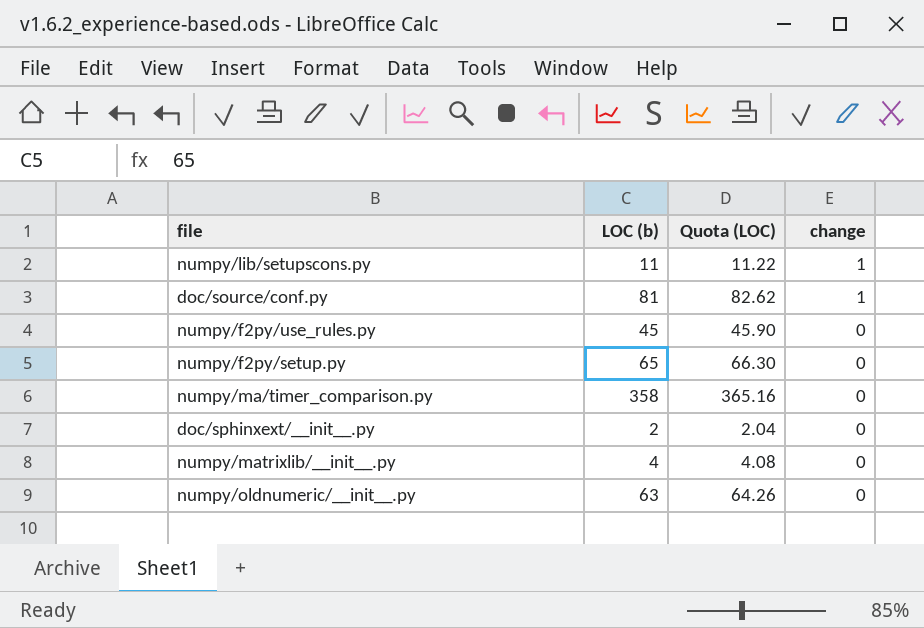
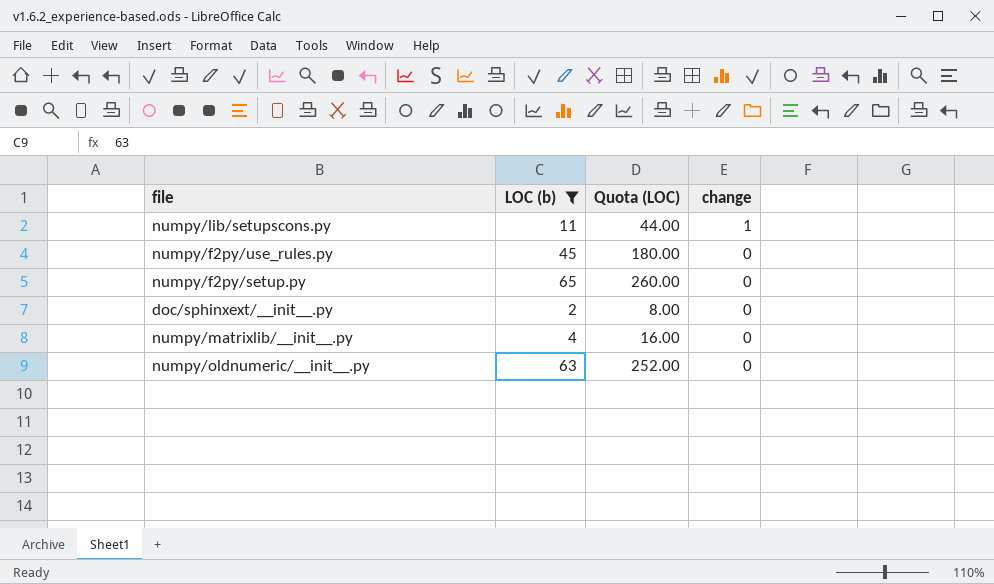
filter: none -> LOC (b) <= 65
column Quota (LOC) | formula: [LOC (b)] * 1.02 -> [LOC (b)] * 4

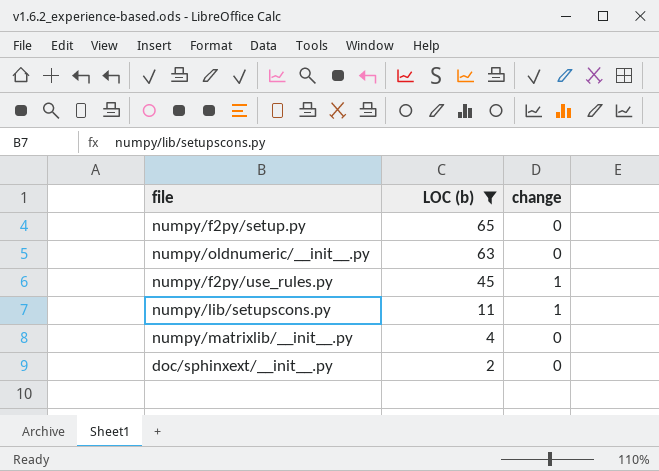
row order: change descending -> LOC (b) descending
column Quota (LOC) | formula: [LOC (b)] * 4 -> none
numpy/f2py/use_rules.py | change: 0 -> 1

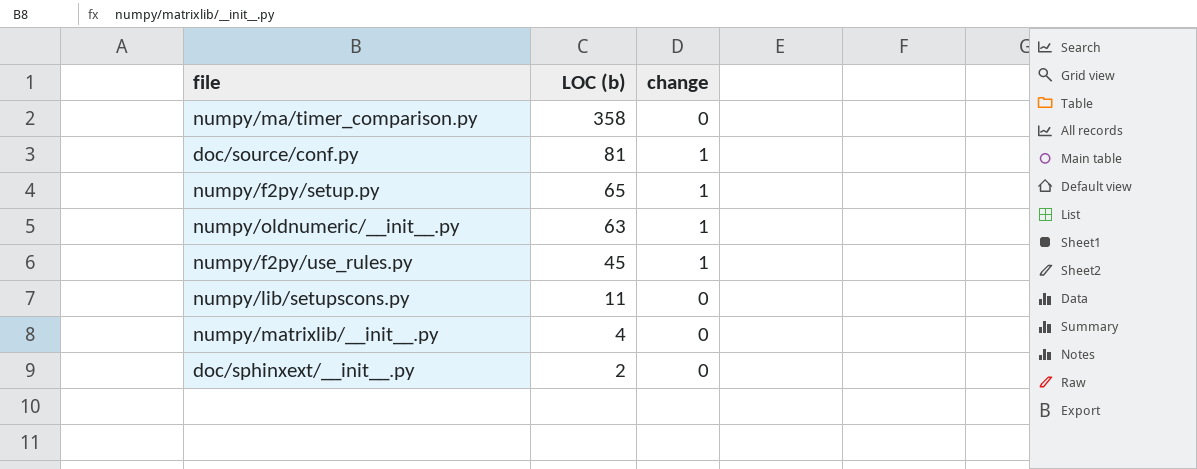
filter: LOC (b) <= 65 -> none
numpy/f2py/setup.py | change: 0 -> 1
numpy/oldnumeric/__init__.py | change: 0 -> 1
numpy/lib/setupscons.py | change: 1 -> 0

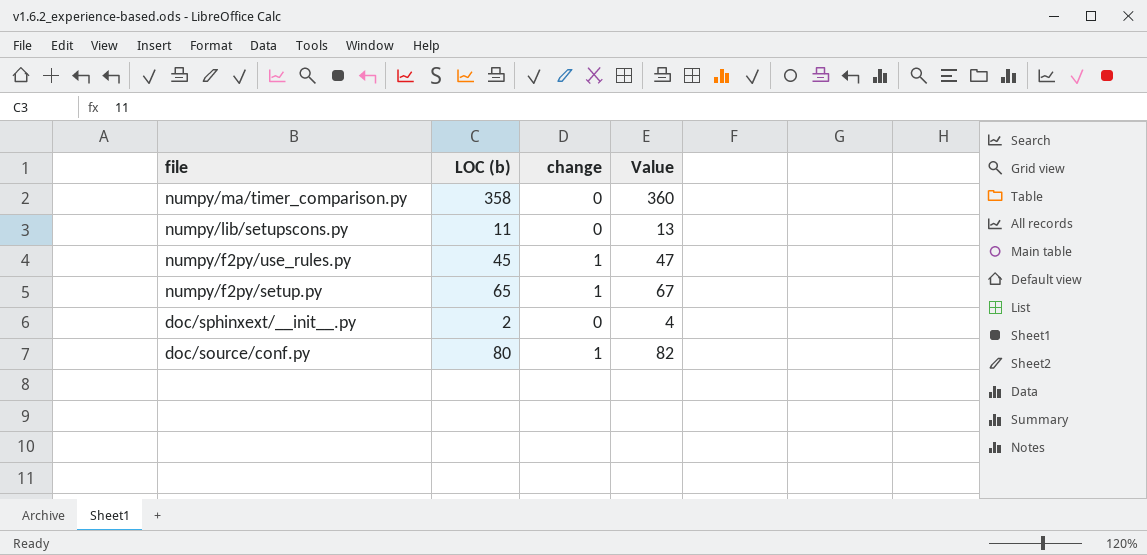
row order: LOC (b) descending -> file descending
column Value | formula: none -> [LOC (b)] + 2
row numpy/oldnumeric/__init__.py: 63 | 1 -> none
row numpy/matrixlib/__init__.py: 4 | 0 -> none
doc/source/conf.py | LOC (b): 81 -> 80

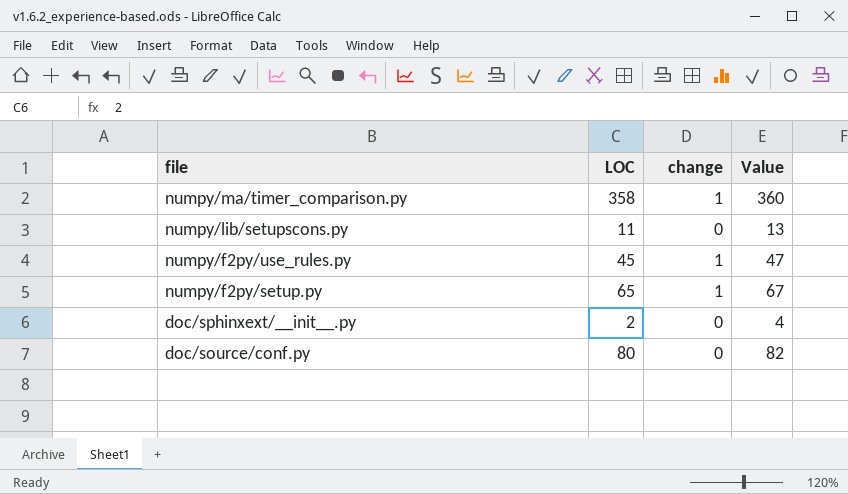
column name: LOC (b) -> LOC
numpy/ma/timer_comparison.py | change: 0 -> 1
doc/source/conf.py | change: 1 -> 0

